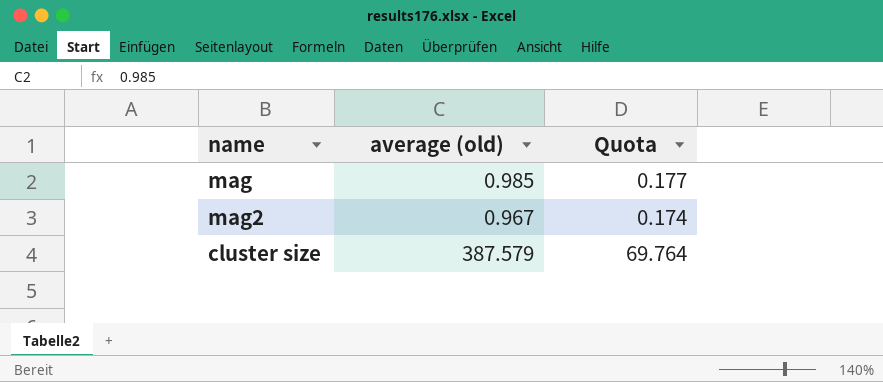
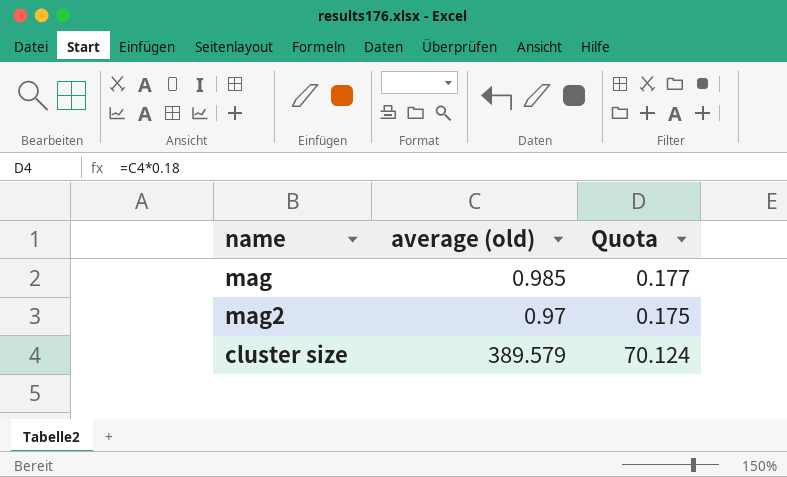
mag2 | average (old): 0.967 -> 0.97
mag2 | Quota: 0.174 -> 0.175
cluster size | average (old): 387.579 -> 389.579
cluster size | Quota: 69.764 -> 70.124

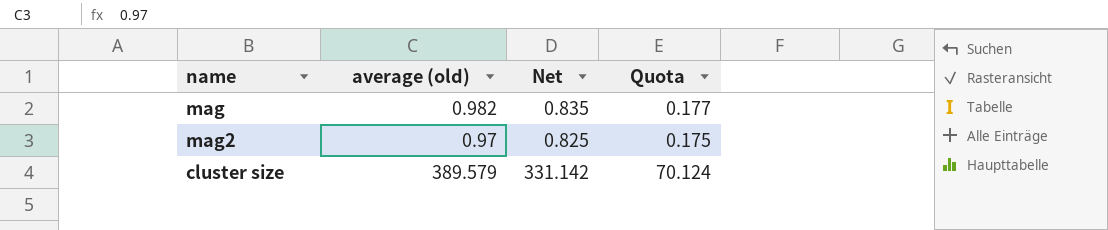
column Net | formula: none -> [average (old)] * 0.85
mag | average (old): 0.985 -> 0.982

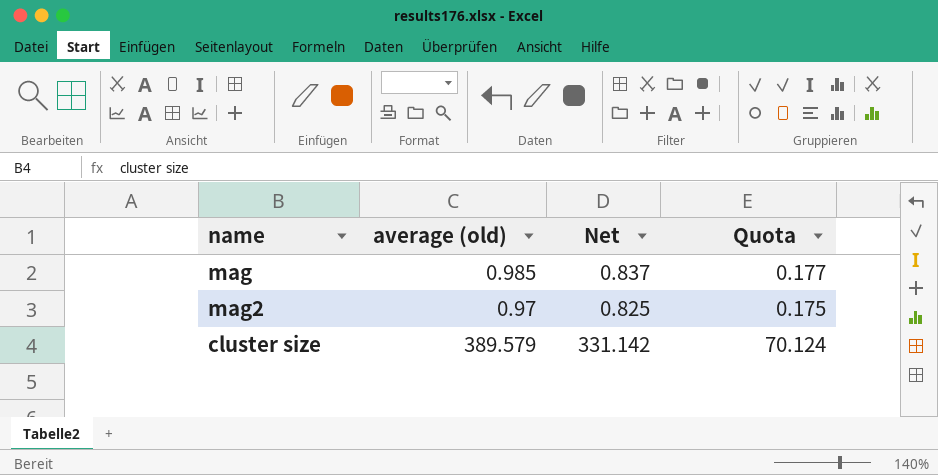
mag | average (old): 0.982 -> 0.985
mag | Net: 0.835 -> 0.837

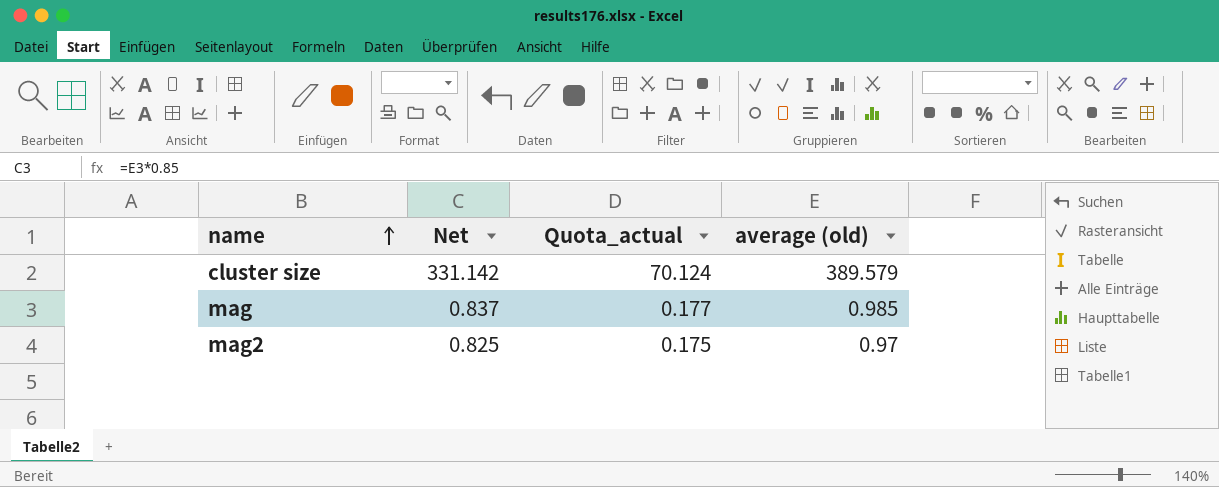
row order: none -> name ascending
column name: Quota -> Quota_actual
column average (old) | position: 2 -> 4

